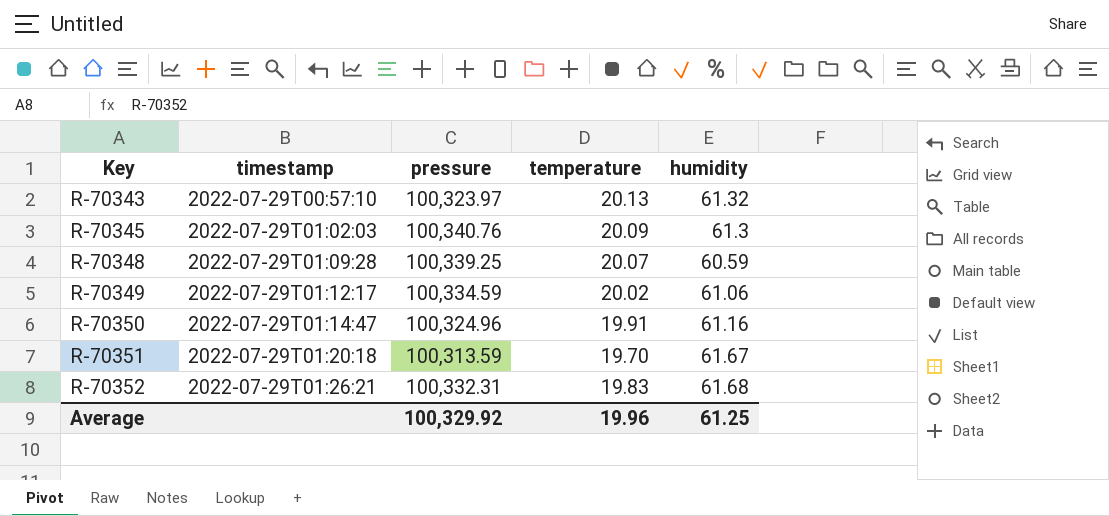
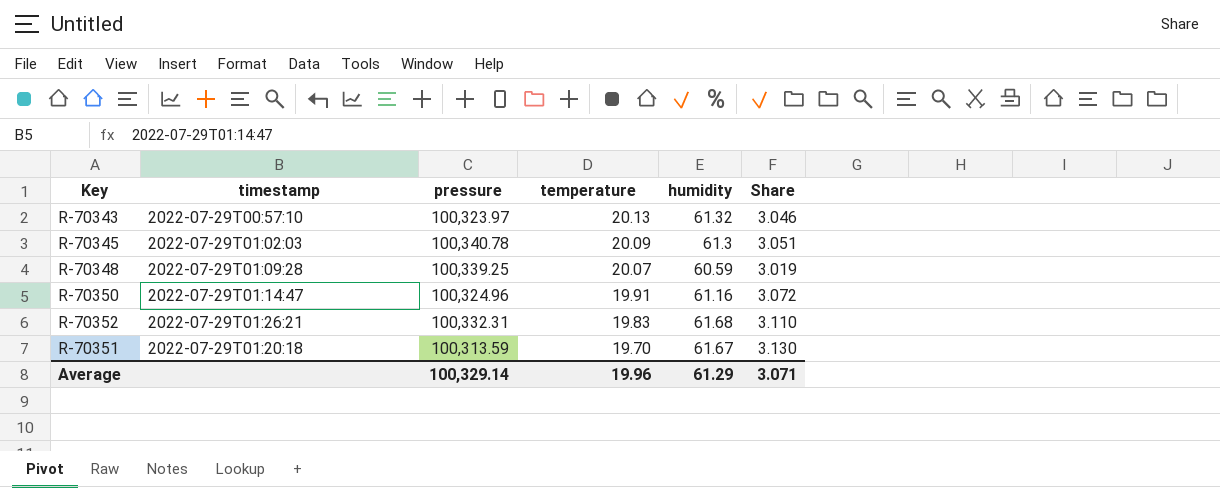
row order: Key ascending -> temperature descending
column Share | formula: none -> [humidity] / [temperature]
row R-70349: 2022-07-29T01:12:17 | 100,334.59 | 20.02 | 61.06 -> none
R-70345 | pressure: 100,340.76 -> 100,340.78
Average | pressure: 100,329.92 -> 100,329.14
Average | humidity: 61.25 -> 61.29

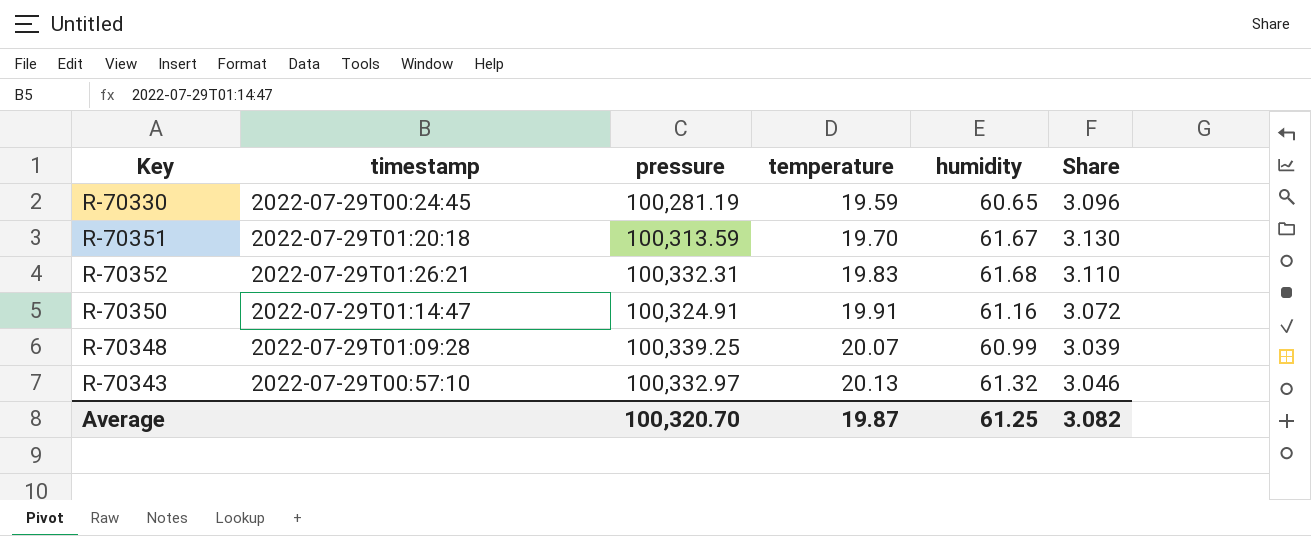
row order: temperature descending -> temperature ascending
row R-70345: 2022-07-29T01:02:03 | 100,340.78 | 20.09 | 61.3 | 3.051 -> none
row R-70330: none -> 2022-07-29T00:24:45 | 100,281.19 | 19.59 | 60.65 | 3.096
R-70350 | pressure: 100,324.96 -> 100,324.91
R-70348 | humidity: 60.59 -> 60.99
R-70348 | Share: 3.019 -> 3.039
R-70343 | pressure: 100,323.97 -> 100,332.97
Average | pressure: 100,329.14 -> 100,320.70
Average | temperature: 19.96 -> 19.87
Average | humidity: 61.29 -> 61.25
Average | Share: 3.071 -> 3.082

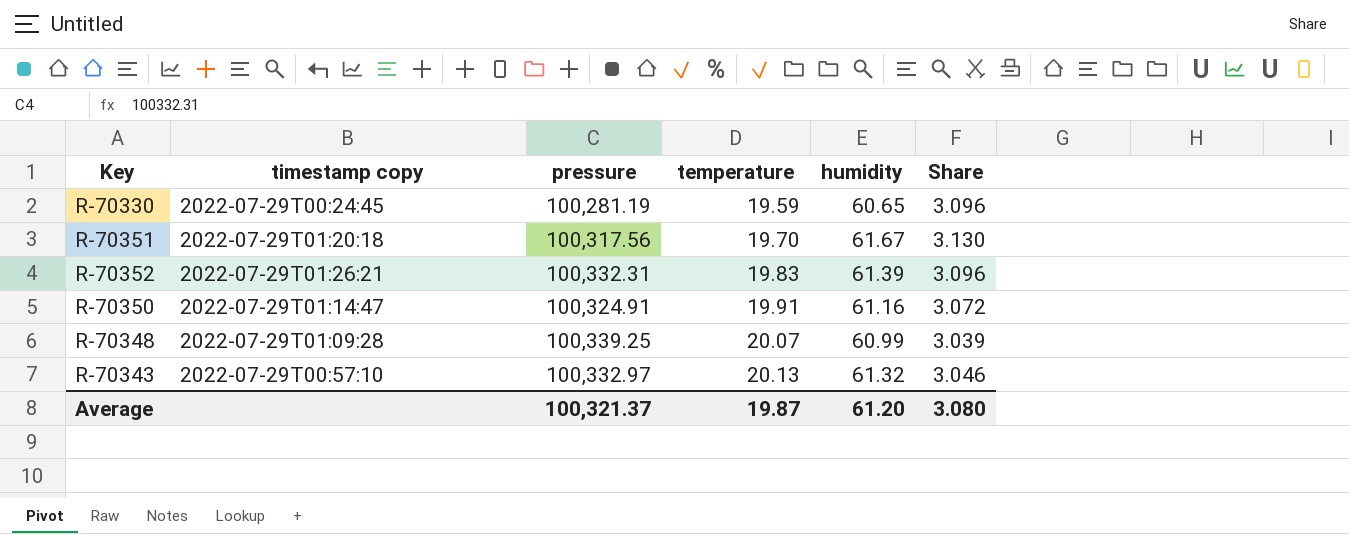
column name: timestamp -> timestamp copy
R-70351 | pressure: 100,313.59 -> 100,317.56
R-70352 | humidity: 61.68 -> 61.39
R-70352 | Share: 3.110 -> 3.096
Average | pressure: 100,320.70 -> 100,321.37
Average | humidity: 61.25 -> 61.20
Average | Share: 3.082 -> 3.080

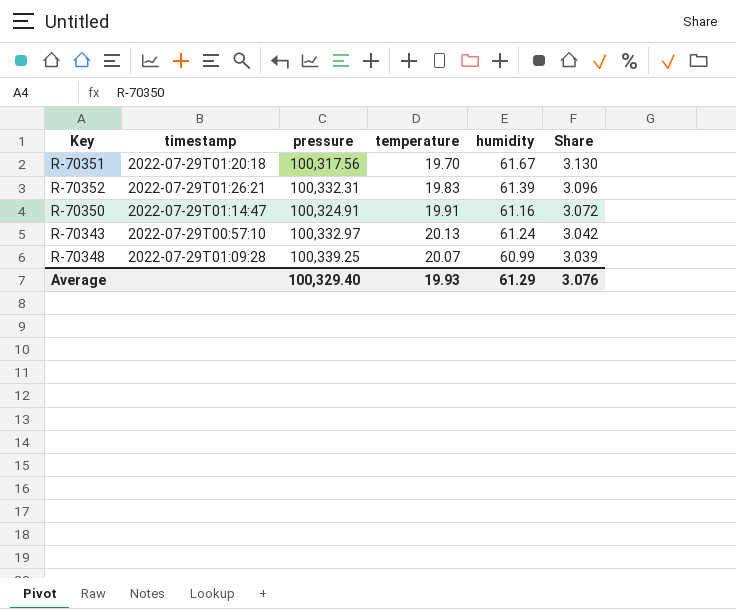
row order: temperature ascending -> Share descending
column name: timestamp copy -> timestamp
row R-70330: 2022-07-29T00:24:45 | 100,281.19 | 19.59 | 60.65 | 3.096 -> none
R-70343 | humidity: 61.32 -> 61.24
R-70343 | Share: 3.046 -> 3.042
Average | pressure: 100,321.37 -> 100,329.40
Average | temperature: 19.87 -> 19.93
Average | humidity: 61.20 -> 61.29
Average | Share: 3.080 -> 3.076

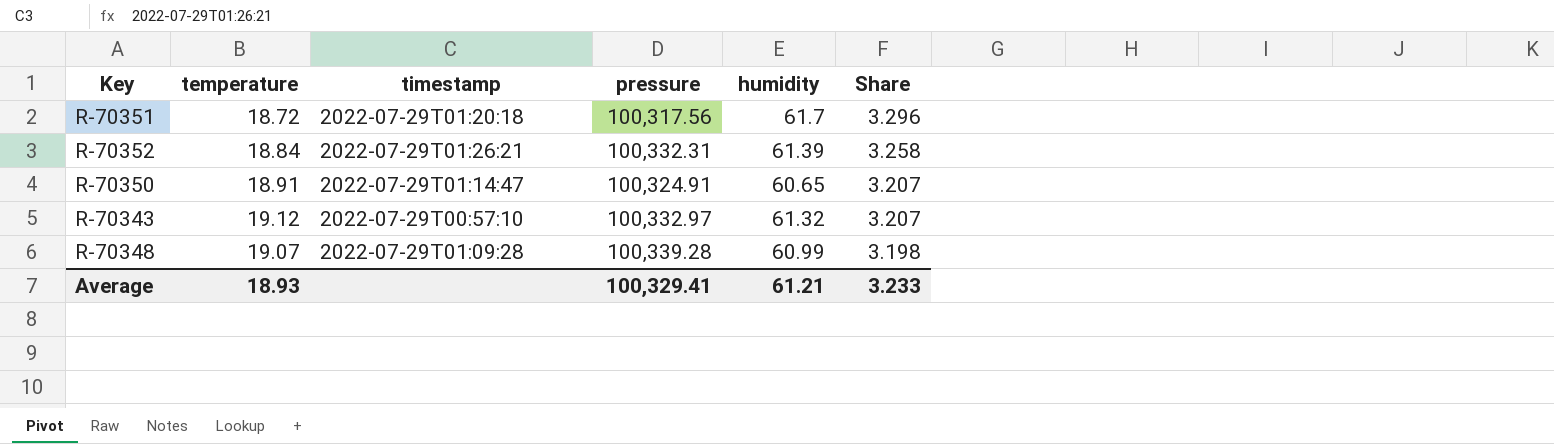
column temperature | position: 4 -> 2
R-70351 | temperature: 19.70 -> 18.72
R-70351 | humidity: 61.67 -> 61.7
R-70351 | Share: 3.130 -> 3.296
R-70352 | temperature: 19.83 -> 18.84
R-70352 | Share: 3.096 -> 3.258
R-70350 | temperature: 19.91 -> 18.91
R-70350 | humidity: 61.16 -> 60.65
R-70350 | Share: 3.072 -> 3.207
R-70343 | temperature: 20.13 -> 19.12
R-70343 | humidity: 61.24 -> 61.32
R-70343 | Share: 3.042 -> 3.207
R-70348 | temperature: 20.07 -> 19.07
R-70348 | pressure: 100,339.25 -> 100,339.28
R-70348 | Share: 3.039 -> 3.198
Average | temperature: 19.93 -> 18.93
Average | pressure: 100,329.40 -> 100,329.41
Average | humidity: 61.29 -> 61.21
Average | Share: 3.076 -> 3.233

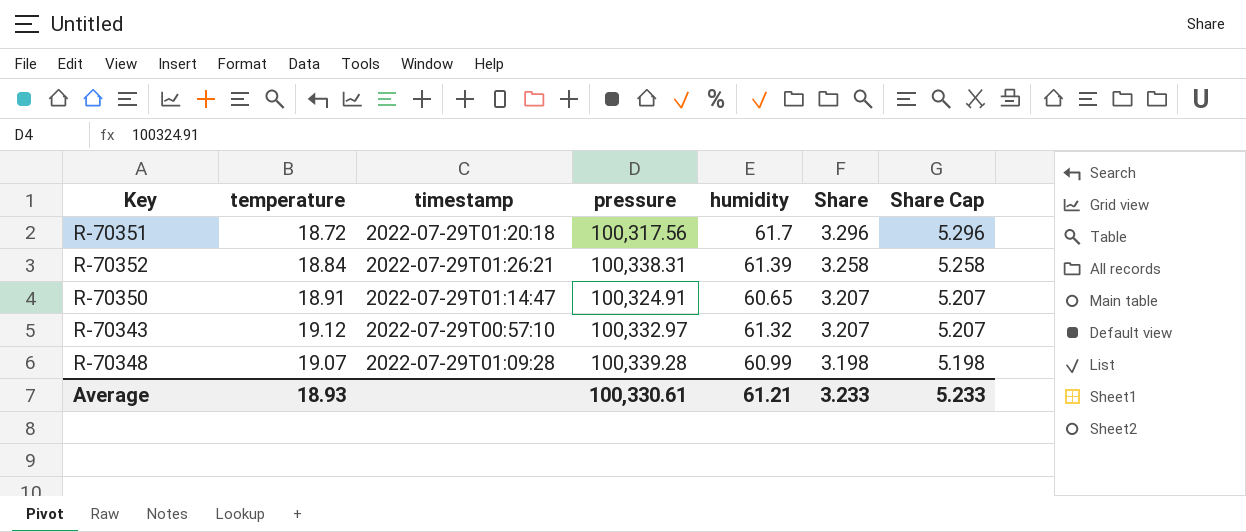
column Share Cap | formula: none -> [Share] + 2
R-70352 | pressure: 100,332.31 -> 100,338.31
Average | pressure: 100,329.41 -> 100,330.61

